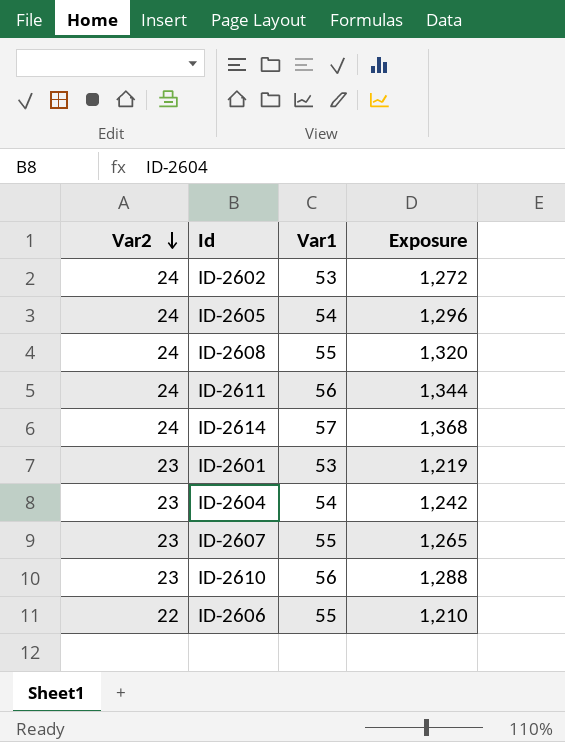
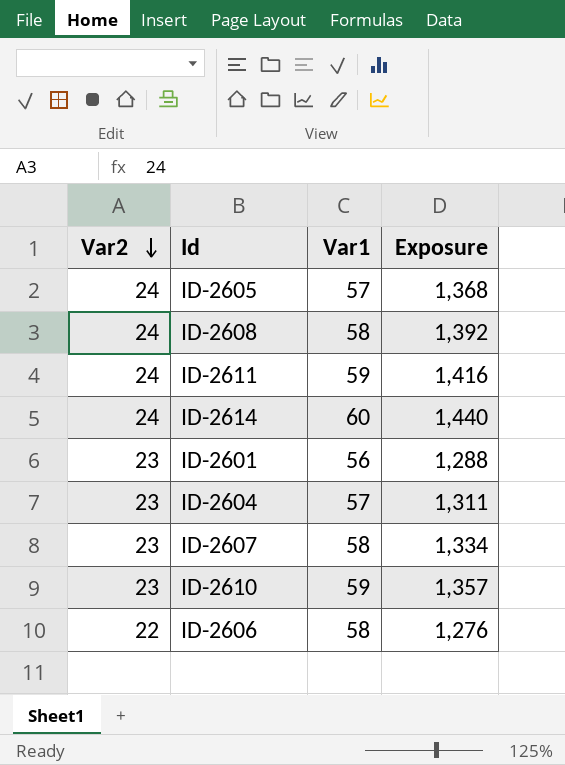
row ID-2602: 24 | 53 | 1,272 -> none
ID-2605 | Var1: 54 -> 57
ID-2605 | Exposure: 1,296 -> 1,368
ID-2608 | Var1: 55 -> 58
ID-2608 | Exposure: 1,320 -> 1,392
ID-2611 | Var1: 56 -> 59
ID-2611 | Exposure: 1,344 -> 1,416
ID-2614 | Var1: 57 -> 60
ID-2614 | Exposure: 1,368 -> 1,440
ID-2601 | Var1: 53 -> 56
ID-2601 | Exposure: 1,219 -> 1,288
ID-2604 | Var1: 54 -> 57
ID-2604 | Exposure: 1,242 -> 1,311
ID-2607 | Var1: 55 -> 58
ID-2607 | Exposure: 1,265 -> 1,334
ID-2610 | Var1: 56 -> 59
ID-2610 | Exposure: 1,288 -> 1,357
ID-2606 | Var1: 55 -> 58
ID-2606 | Exposure: 1,210 -> 1,276

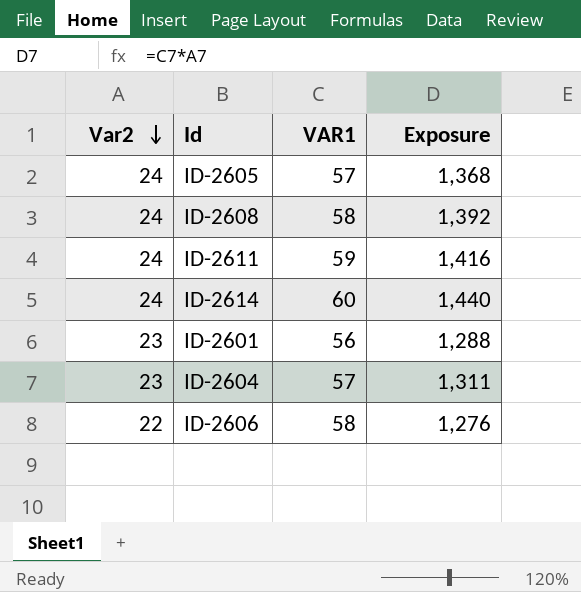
column name: Var1 -> VAR1
row ID-2607: 23 | 58 | 1,334 -> none
row ID-2610: 23 | 59 | 1,357 -> none

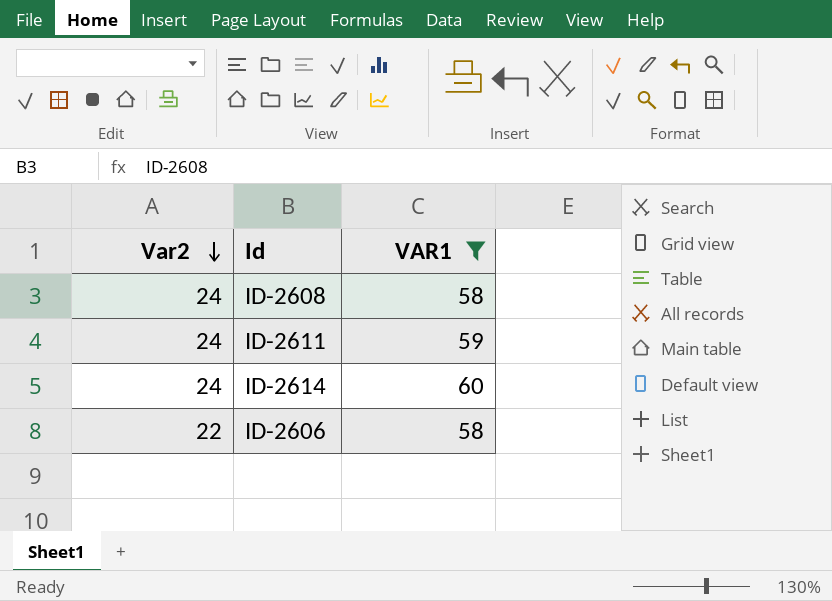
filter: none -> VAR1 >= 58
column Exposure | formula: [Var2] * [VAR1] -> none

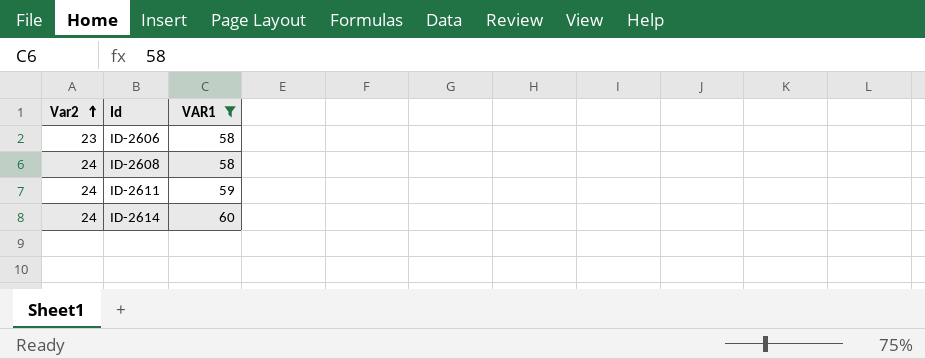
row order: Var2 descending -> Var2 ascending
ID-2606 | Var2: 22 -> 23

